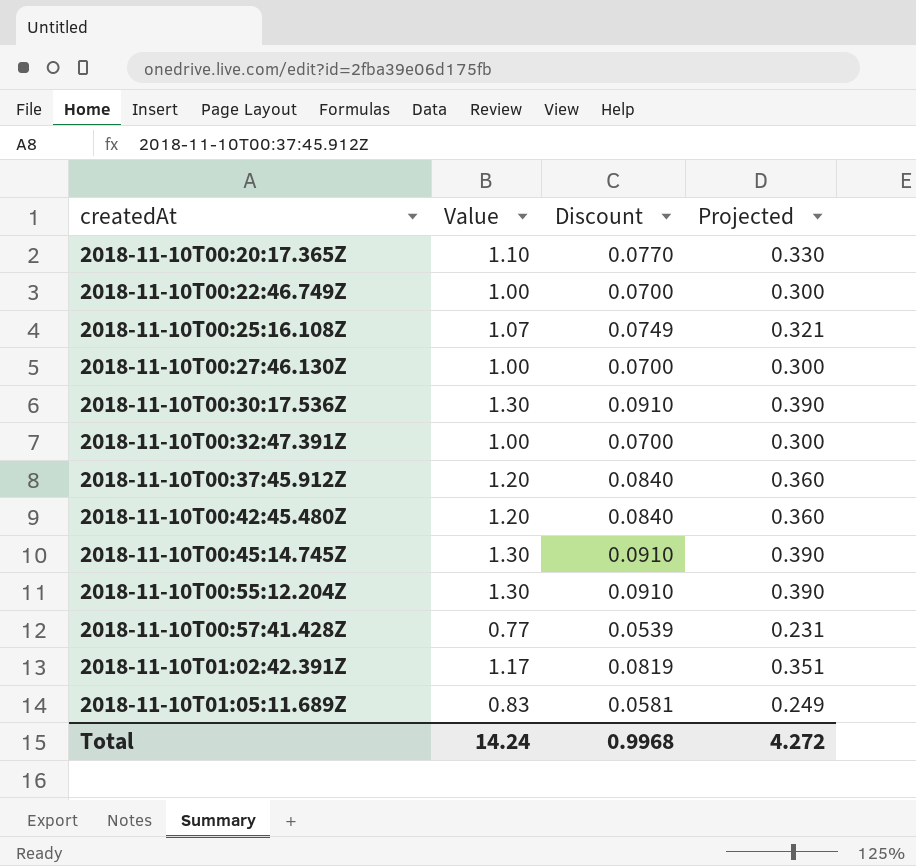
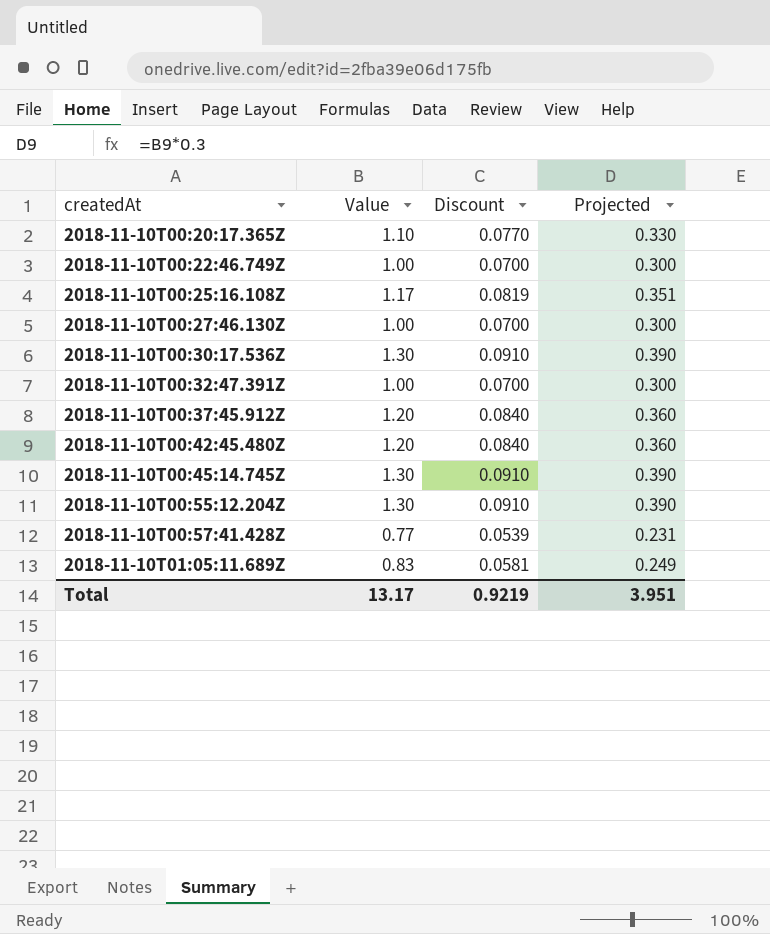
row 2018-11-10T01:02:42.391Z: 1.17 | 0.0819 | 0.351 -> none
2018-11-10T00:25:16.108Z | Value: 1.07 -> 1.17
2018-11-10T00:25:16.108Z | Discount: 0.0749 -> 0.0819
2018-11-10T00:25:16.108Z | Projected: 0.321 -> 0.351
Total | Value: 14.24 -> 13.17
Total | Discount: 0.9968 -> 0.9219
Total | Projected: 4.272 -> 3.951

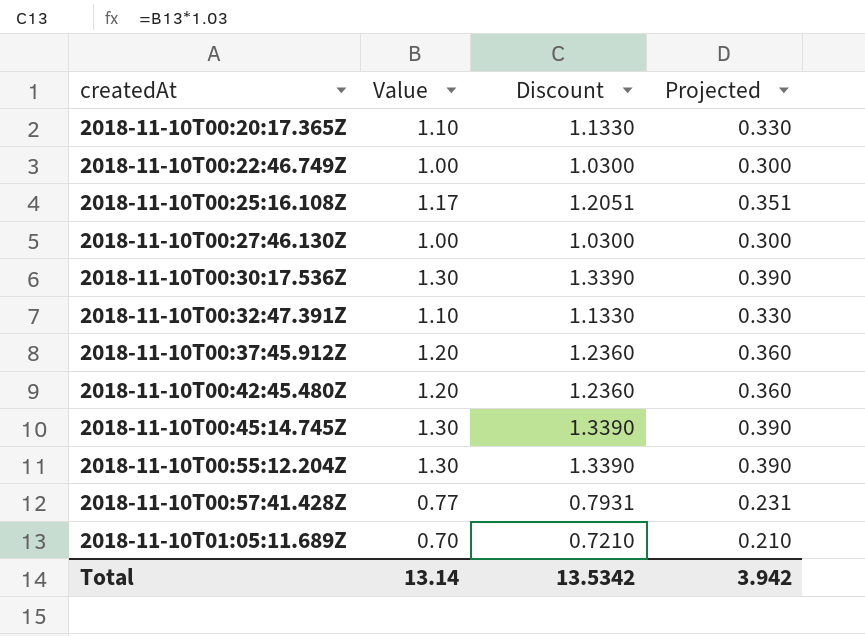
column Discount | formula: [Value] * 0.07 -> [Value] * 1.03
2018-11-10T00:32:47.391Z | Value: 1.00 -> 1.10
2018-11-10T00:32:47.391Z | Projected: 0.300 -> 0.330
2018-11-10T01:05:11.689Z | Value: 0.83 -> 0.70
2018-11-10T01:05:11.689Z | Projected: 0.249 -> 0.210
Total | Value: 13.17 -> 13.14
Total | Discount: 0.9219 -> 13.5342
Total | Projected: 3.951 -> 3.942

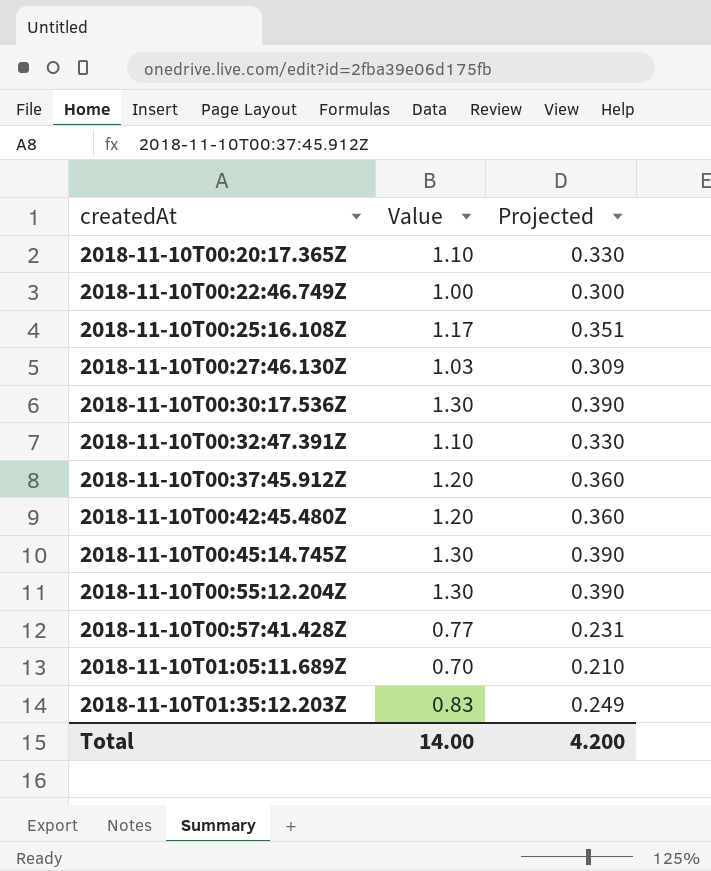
column Discount | formula: [Value] * 1.03 -> none
2018-11-10T00:27:46.130Z | Value: 1.00 -> 1.03
2018-11-10T00:27:46.130Z | Projected: 0.300 -> 0.309
row 2018-11-10T01:35:12.203Z: none -> 0.83 | 0.249
Total | Value: 13.14 -> 14.00
Total | Projected: 3.942 -> 4.200

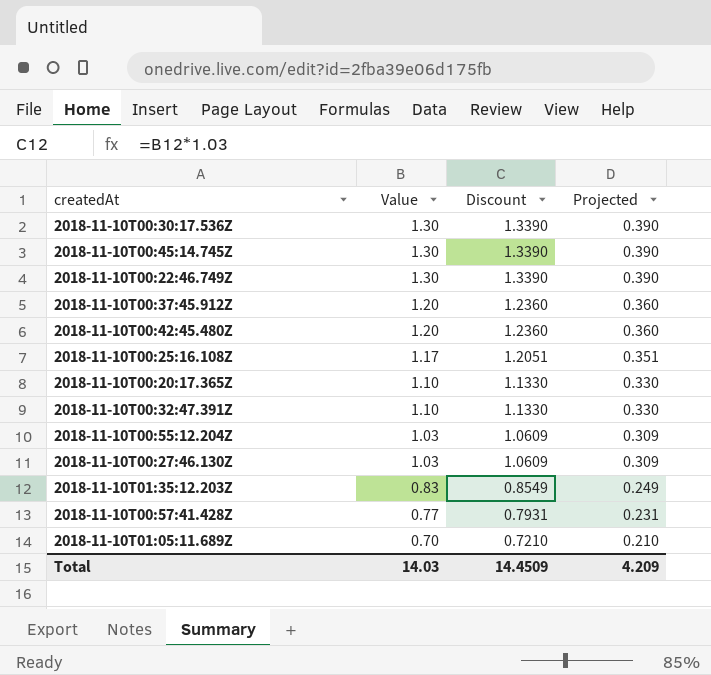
row order: createdAt ascending -> Value descending
column Discount | formula: none -> [Value] * 1.03
2018-11-10T00:22:46.749Z | Value: 1.00 -> 1.30
2018-11-10T00:22:46.749Z | Projected: 0.300 -> 0.390
2018-11-10T00:55:12.204Z | Value: 1.30 -> 1.03
2018-11-10T00:55:12.204Z | Projected: 0.390 -> 0.309
Total | Value: 14.00 -> 14.03
Total | Projected: 4.200 -> 4.209

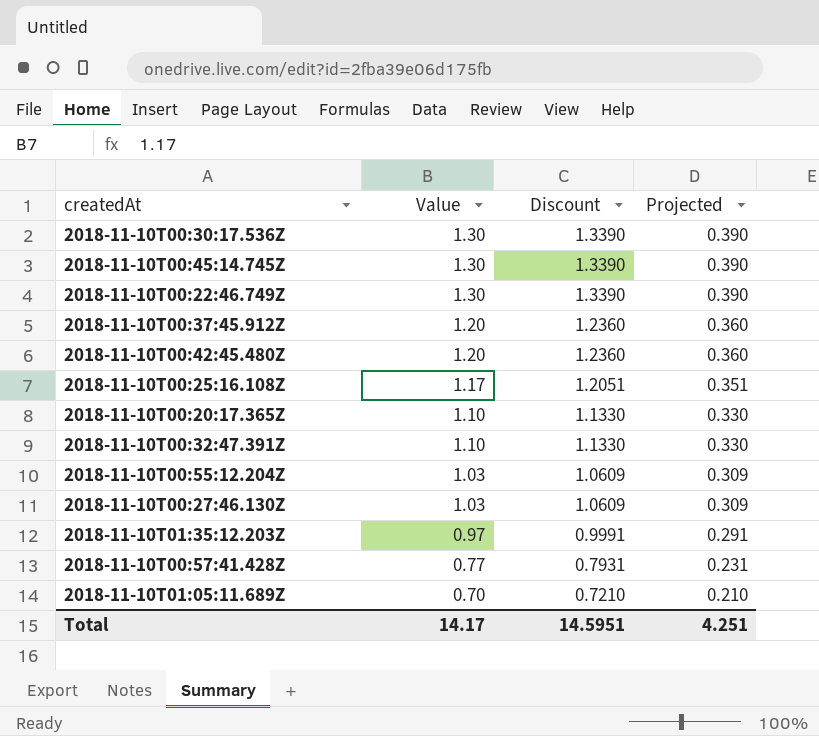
2018-11-10T01:35:12.203Z | Value: 0.83 -> 0.97
2018-11-10T01:35:12.203Z | Discount: 0.8549 -> 0.9991
2018-11-10T01:35:12.203Z | Projected: 0.249 -> 0.291
Total | Value: 14.03 -> 14.17
Total | Discount: 14.4509 -> 14.5951
Total | Projected: 4.209 -> 4.251

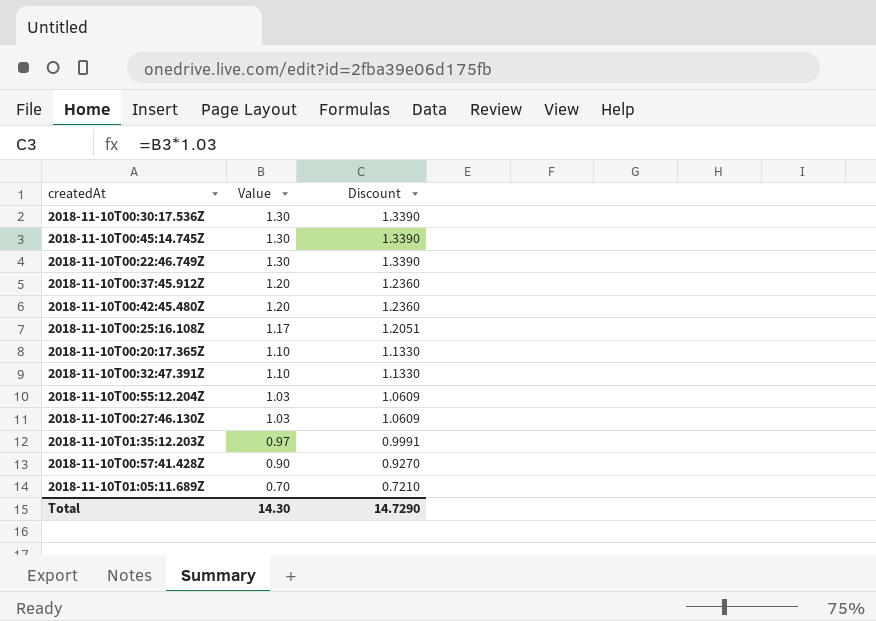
column Projected | formula: [Value] * 0.3 -> none
2018-11-10T00:57:41.428Z | Value: 0.77 -> 0.90
2018-11-10T00:57:41.428Z | Discount: 0.7931 -> 0.9270
Total | Value: 14.17 -> 14.30
Total | Discount: 14.5951 -> 14.7290

